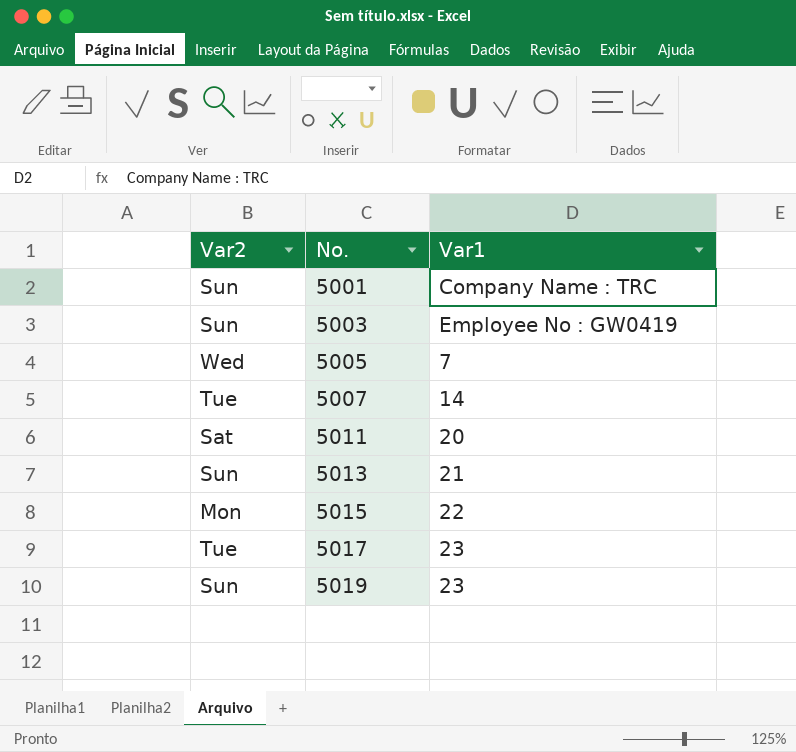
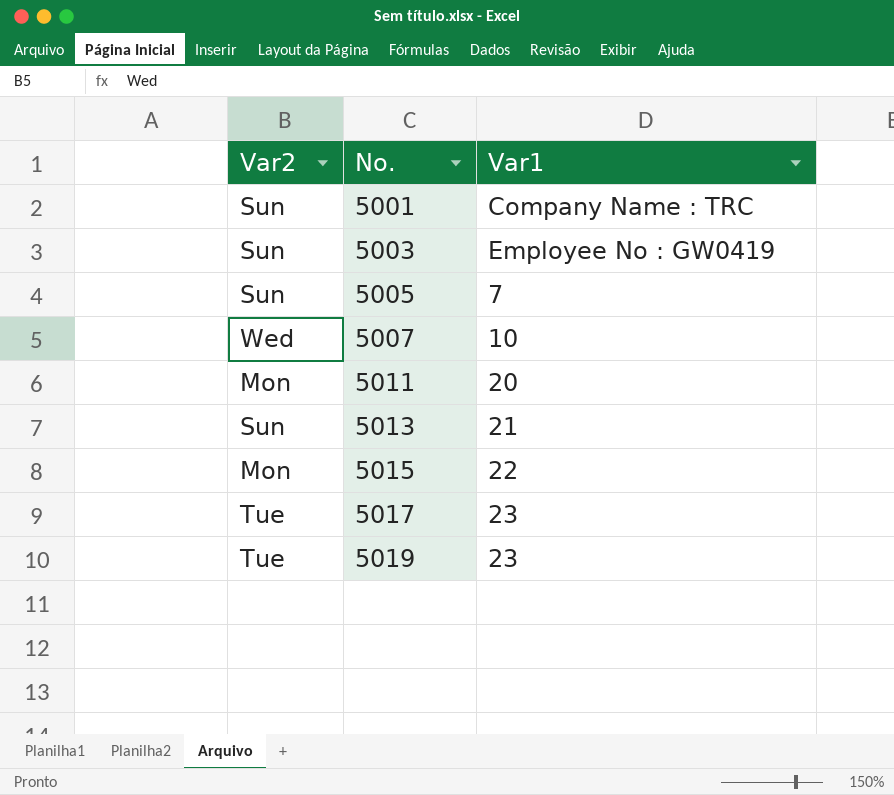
5005 | Var2: Wed -> Sun
5007 | Var2: Tue -> Wed
5007 | Var1: 14 -> 10
5011 | Var2: Sat -> Mon
5019 | Var2: Sun -> Tue

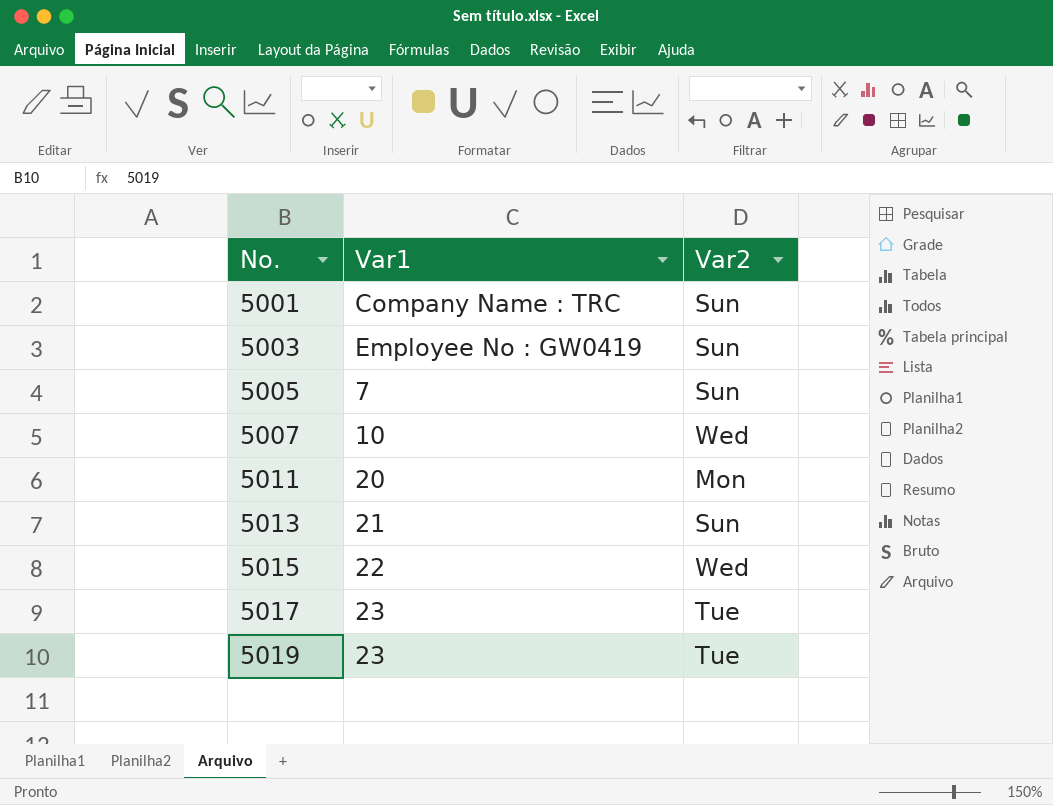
column Var2 | position: 1 -> 3
5015 | Var2: Mon -> Wed

